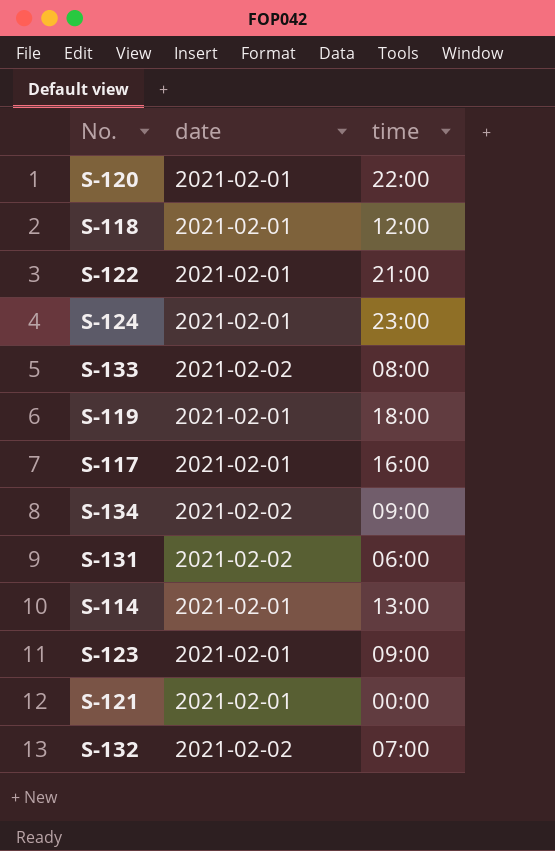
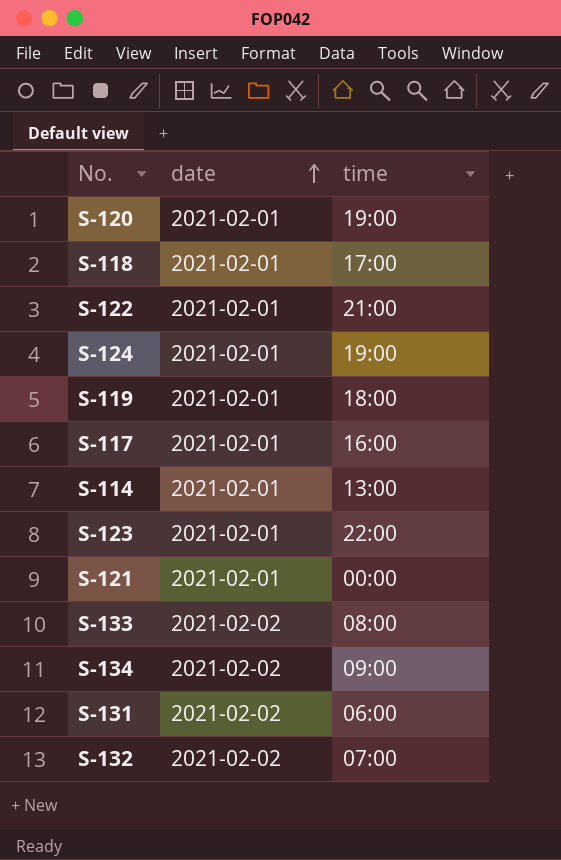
row order: none -> date ascending
S-120 | time: 22:00 -> 19:00
S-118 | time: 12:00 -> 17:00
S-124 | time: 23:00 -> 19:00
S-123 | time: 09:00 -> 22:00

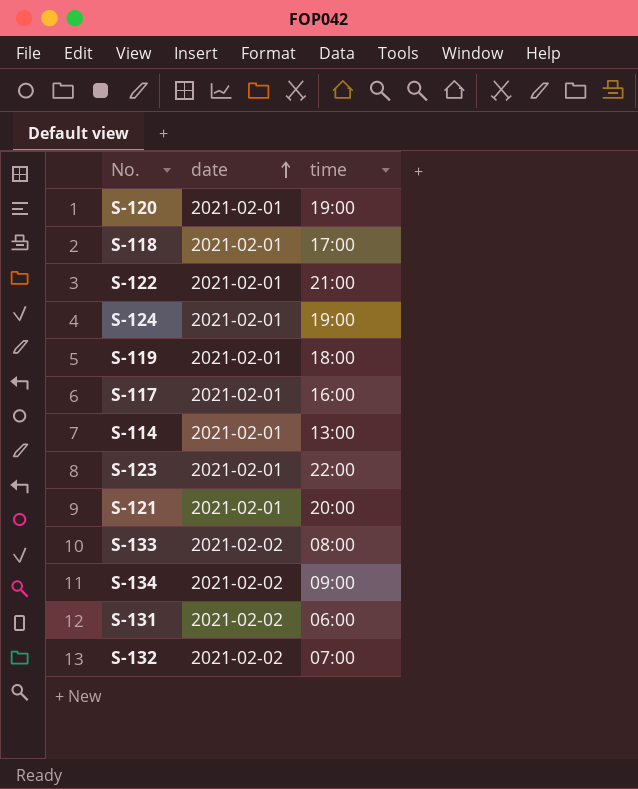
S-121 | time: 00:00 -> 20:00

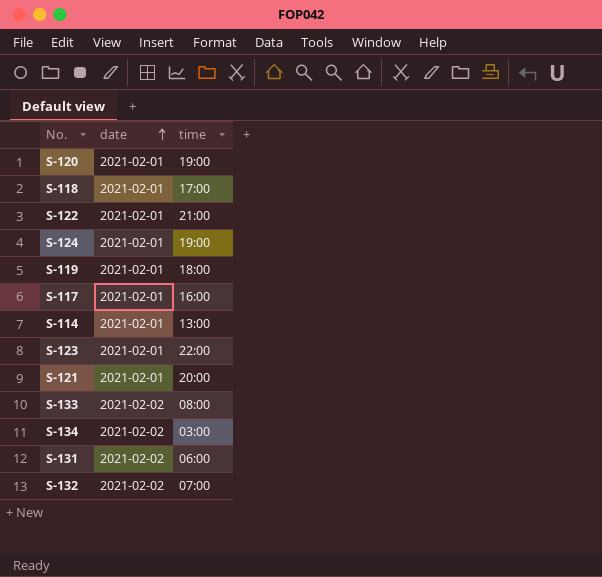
S-134 | time: 09:00 -> 03:00

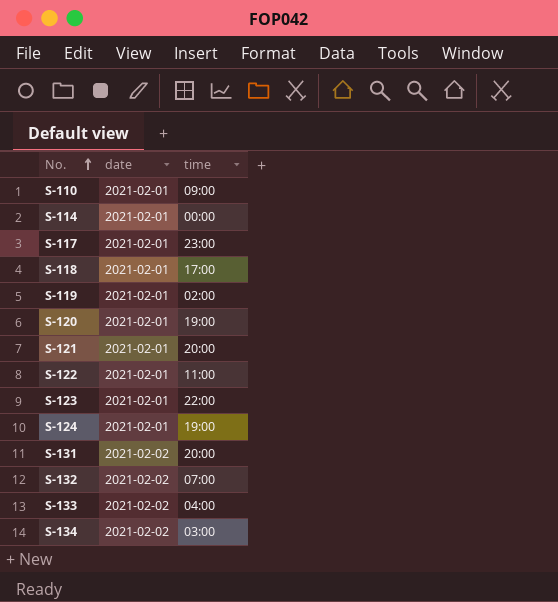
row order: date ascending -> No. ascending
row S-110: none -> 2021-02-01 | 09:00
S-114 | time: 13:00 -> 00:00
S-117 | time: 16:00 -> 23:00
S-119 | time: 18:00 -> 02:00
S-122 | time: 21:00 -> 11:00
S-131 | time: 06:00 -> 20:00
S-133 | time: 08:00 -> 04:00

